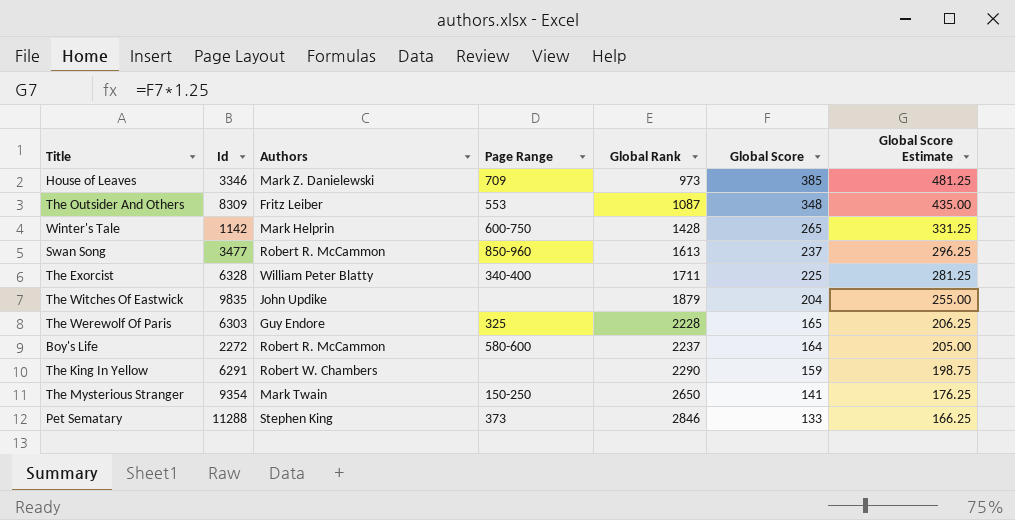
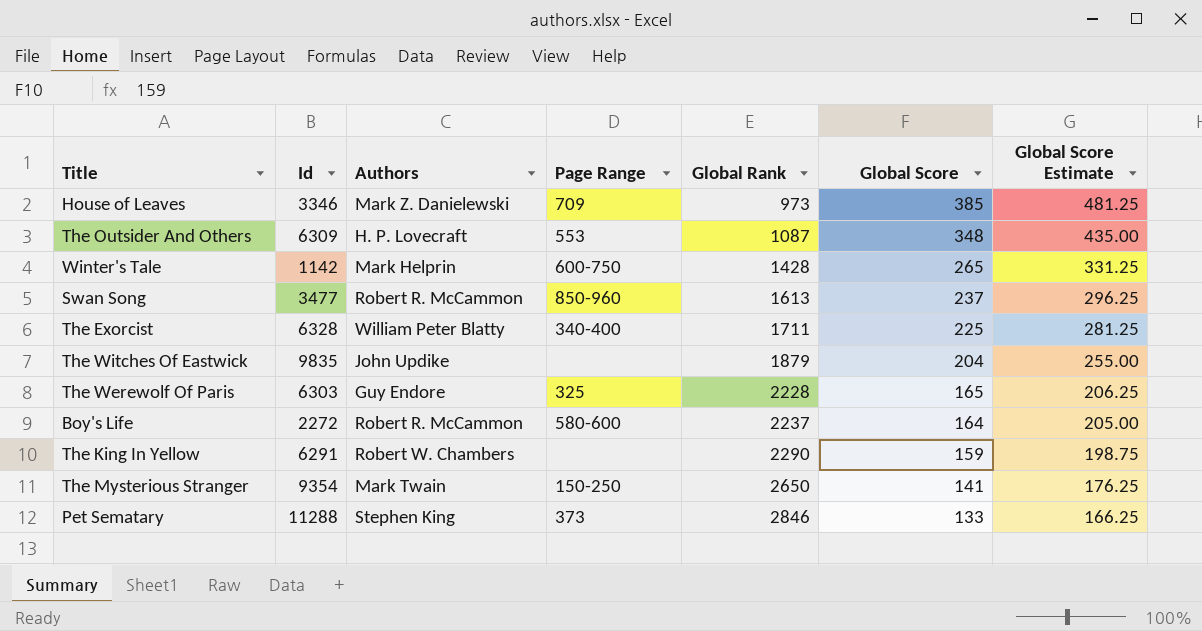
The Outsider And Others | Id: 8309 -> 6309
The Outsider And Others | Authors: Fritz Leiber -> H. P. Lovecraft

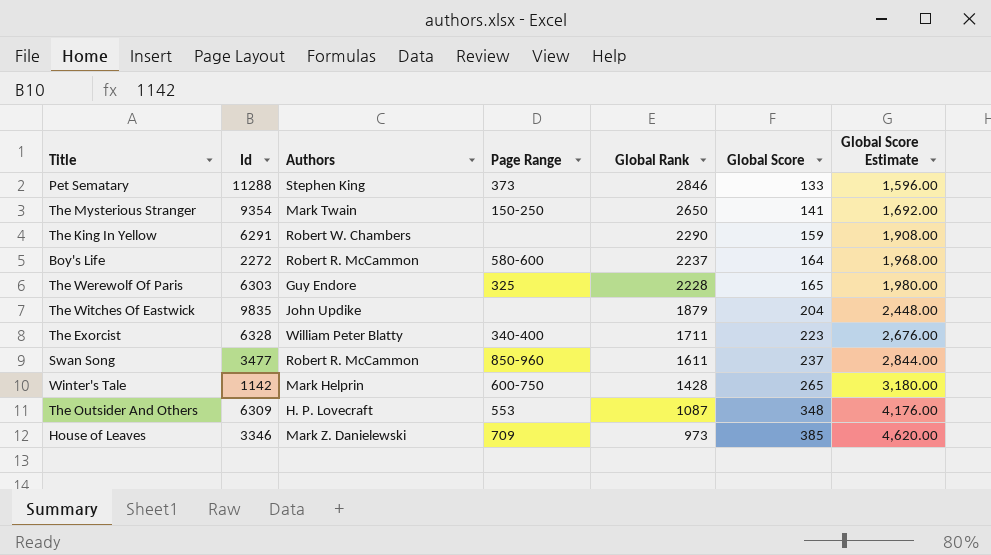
row order: Global Rank ascending -> Global Rank descending
column Global Score Estimate | formula: [Global Score] * 1.25 -> [Global Score] * 12
The Exorcist | Global Score: 225 -> 223
Swan Song | Global Rank: 1613 -> 1611

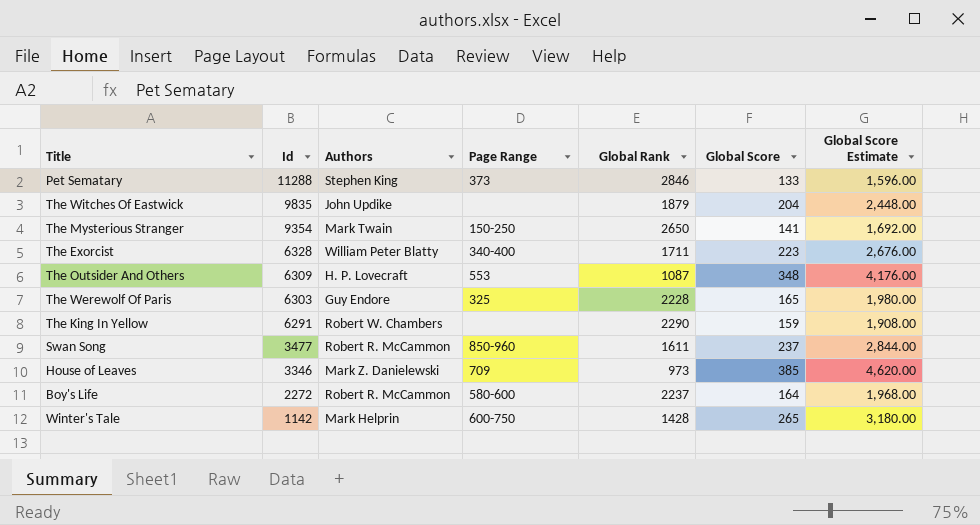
row order: Global Rank descending -> Id descending

